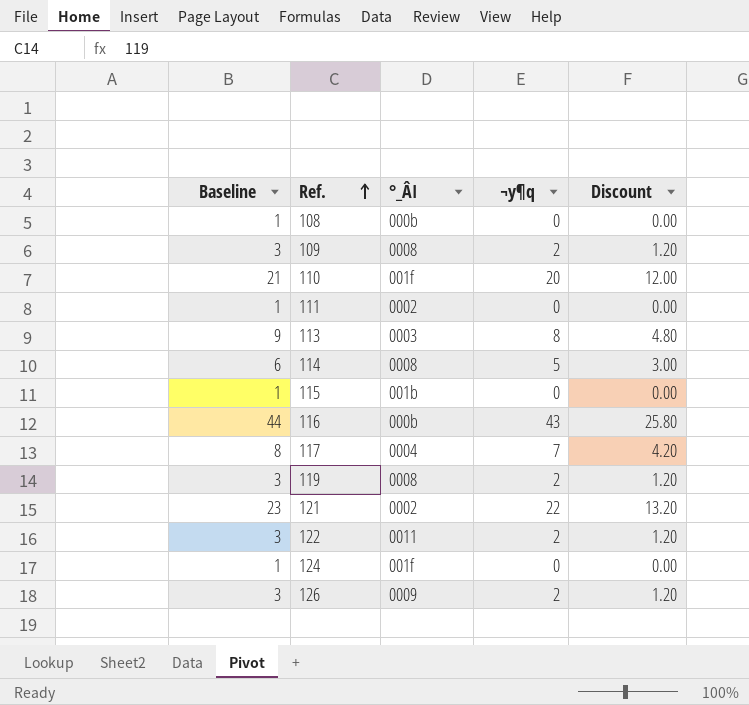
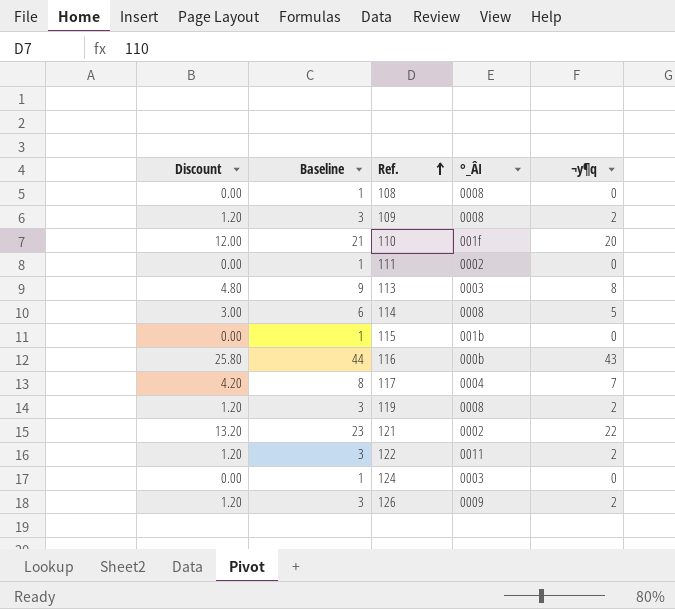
column Discount | position: 5 -> 1
108 | °_ÂI: 000b -> 0008
124 | °_ÂI: 001f -> 0003

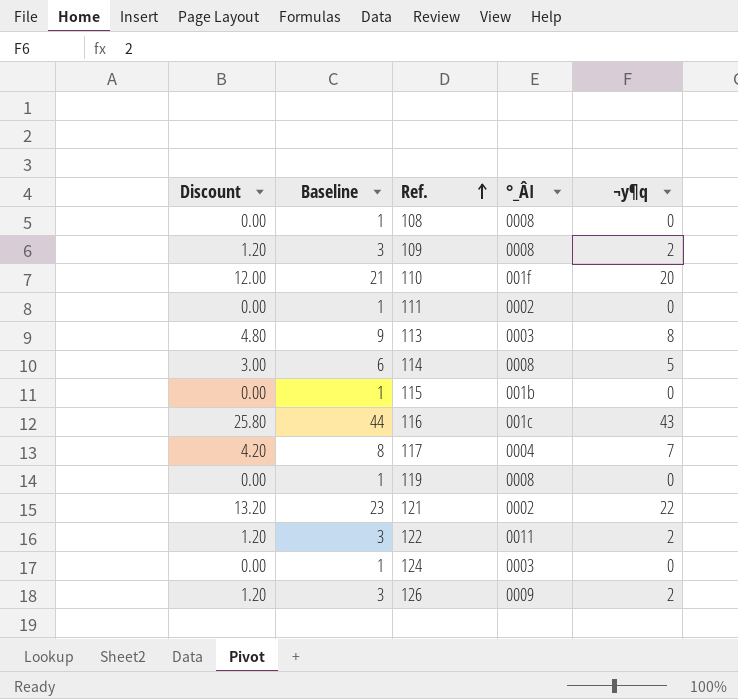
116 | °_ÂI: 000b -> 001c
119 | Discount: 1.20 -> 0.00
119 | Baseline: 3 -> 1
119 | ¬y¶q: 2 -> 0

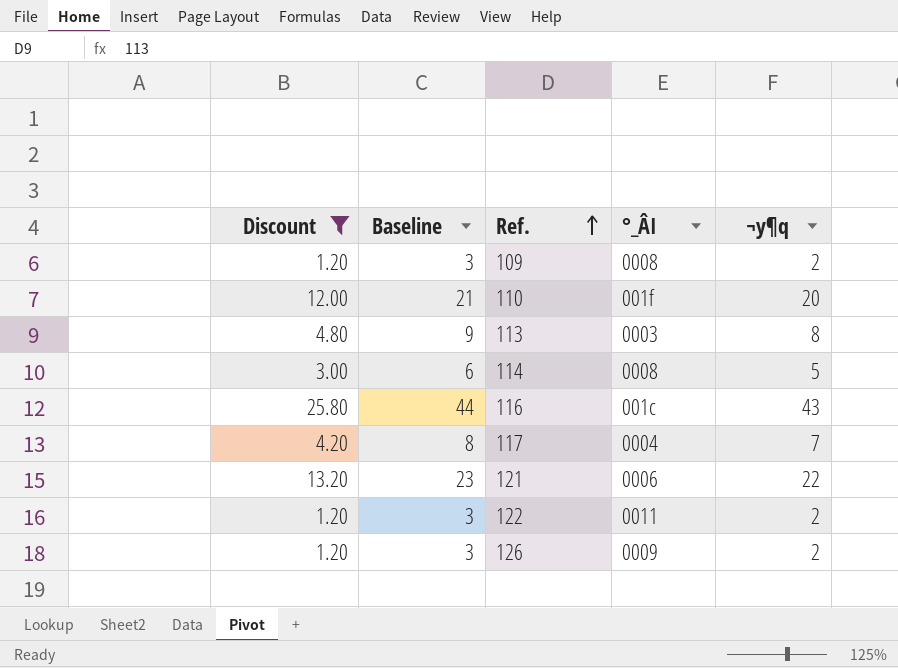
filter: none -> Discount != 0.00
121 | °_ÂI: 0002 -> 0006

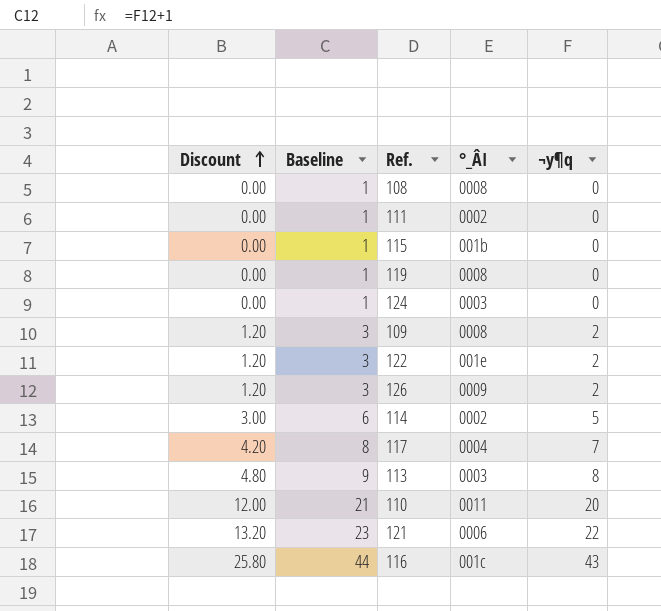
filter: Discount != 0.00 -> none
row order: Ref. ascending -> Discount ascending
122 | °_ÂI: 0011 -> 001e
114 | °_ÂI: 0008 -> 0002
110 | °_ÂI: 001f -> 0011

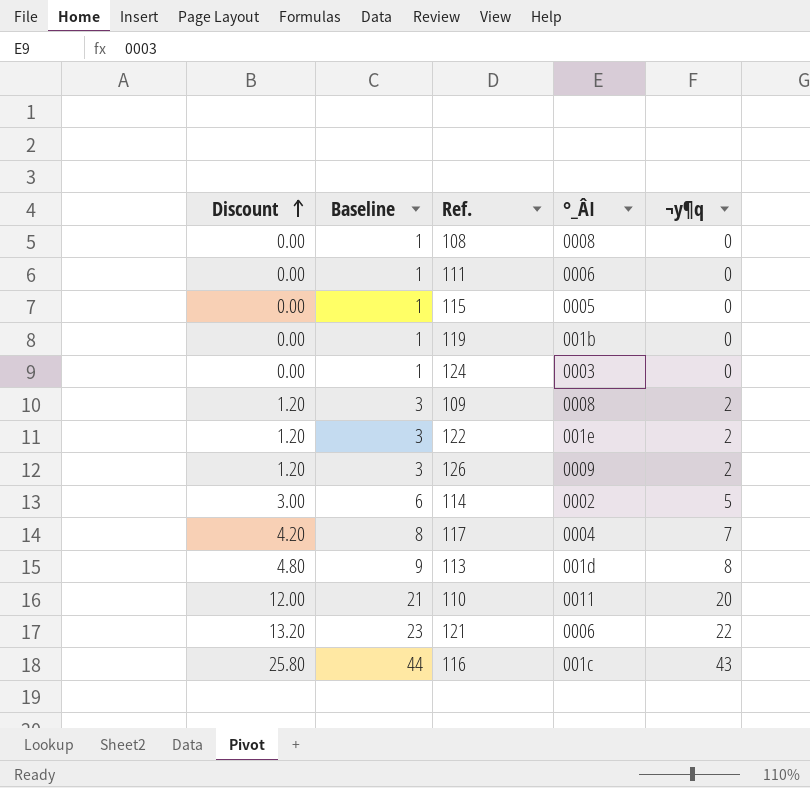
111 | °_ÂI: 0002 -> 0006
115 | °_ÂI: 001b -> 0005
119 | °_ÂI: 0008 -> 001b
113 | °_ÂI: 0003 -> 001d

